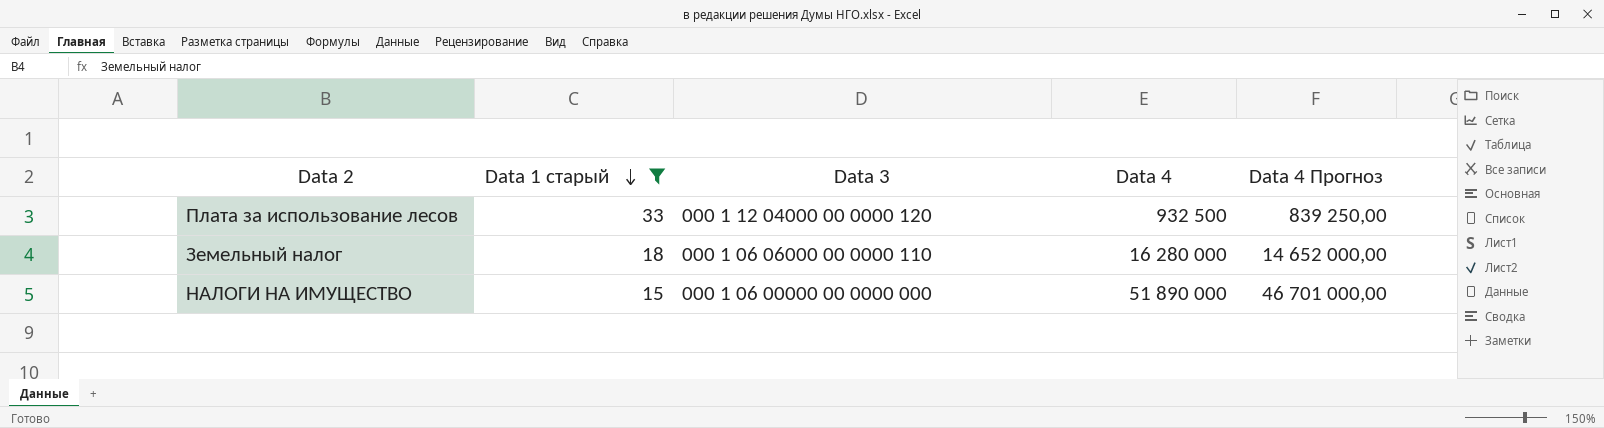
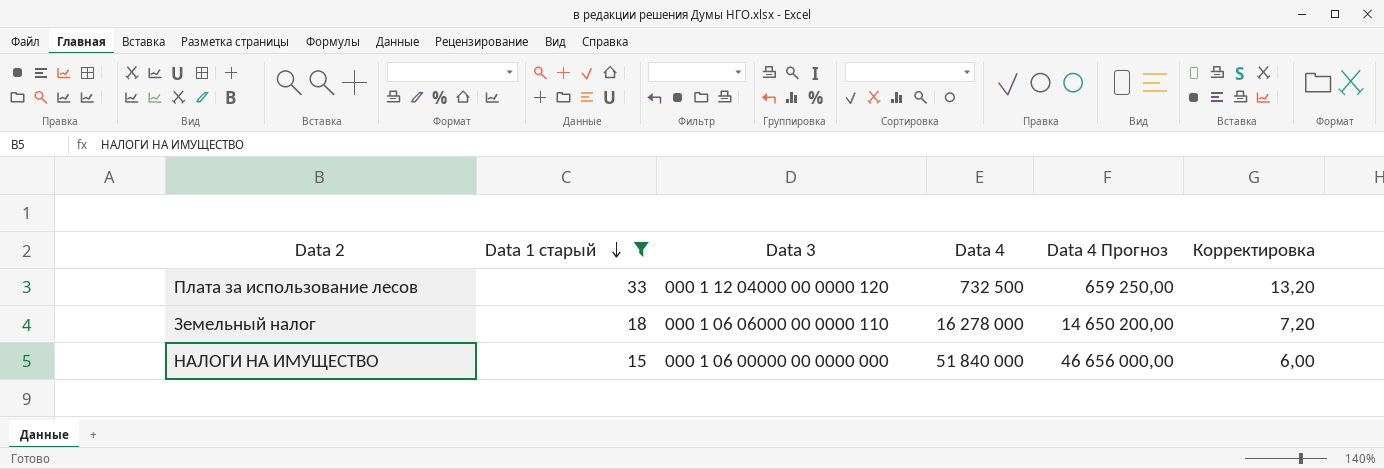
column Корректировка | formula: none -> [Data 1 старый] * 0,4
Плата за использование лесов | Data 4: 932 500 -> 732 500
Плата за использование лесов | Data 4 Прогноз: 839 250,00 -> 659 250,00
Земельный налог | Data 4: 16 280 000 -> 16 278 000
Земельный налог | Data 4 Прогноз: 14 652 000,00 -> 14 650 200,00
НАЛОГИ НА ИМУЩЕСТВО | Data 4: 51 890 000 -> 51 840 000
НАЛОГИ НА ИМУЩЕСТВО | Data 4 Прогноз: 46 701 000,00 -> 46 656 000,00

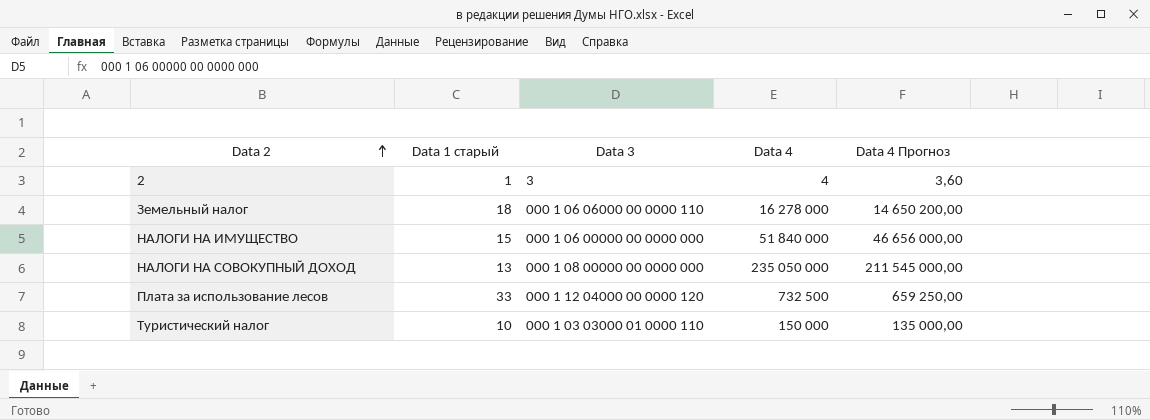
filter: Data 1 старый >= 15 -> none
row order: Data 1 старый descending -> Data 2 ascending
column Корректировка | formula: [Data 1 старый] * 0,4 -> none

